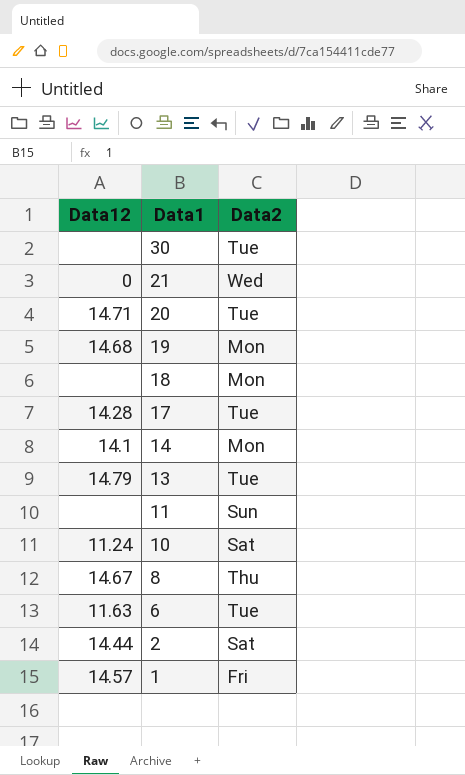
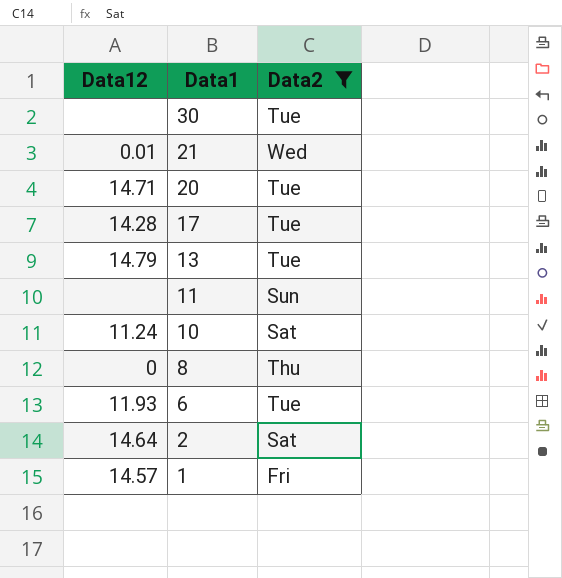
filter: none -> Data2 != Mon
21 | Data12: 0 -> 0.01
8 | Data12: 14.67 -> 0
6 | Data12: 11.63 -> 11.93
2 | Data12: 14.44 -> 14.64

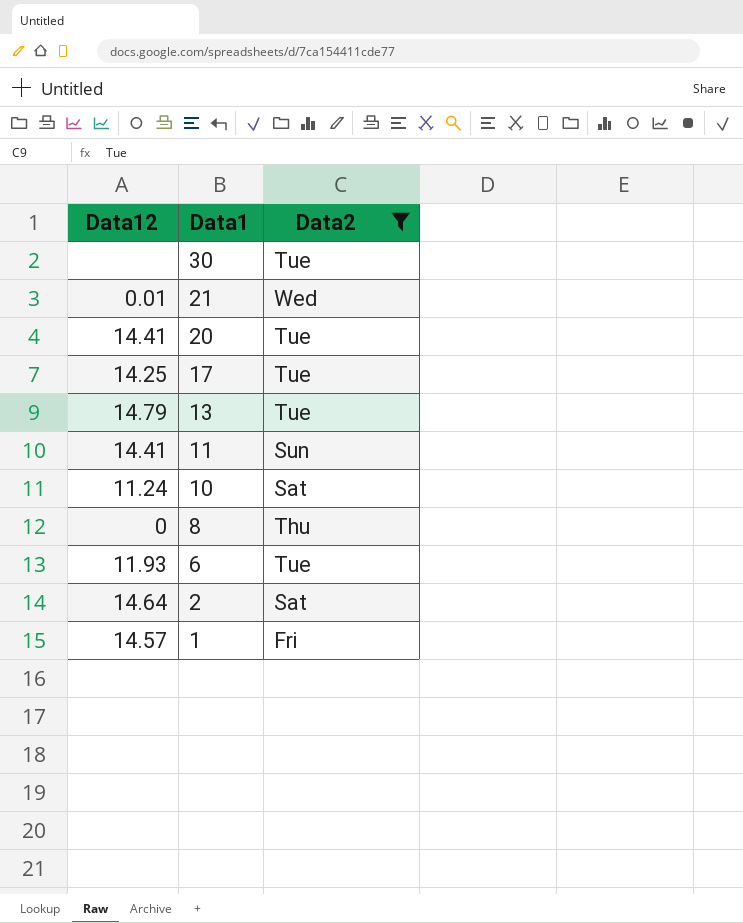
20 | Data12: 14.71 -> 14.41
17 | Data12: 14.28 -> 14.25
11 | Data12: none -> 14.41

